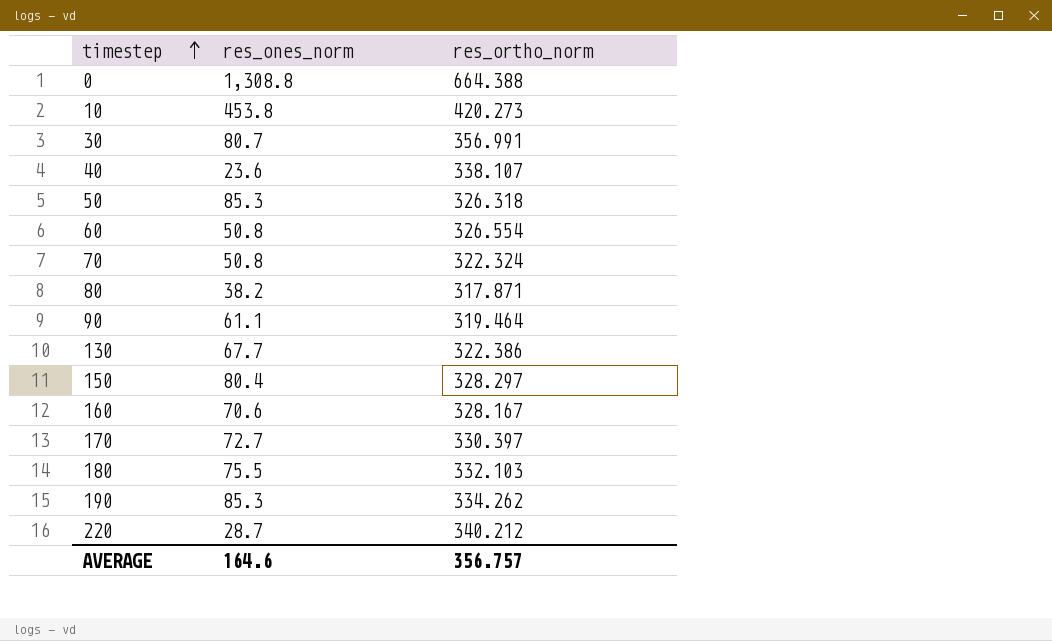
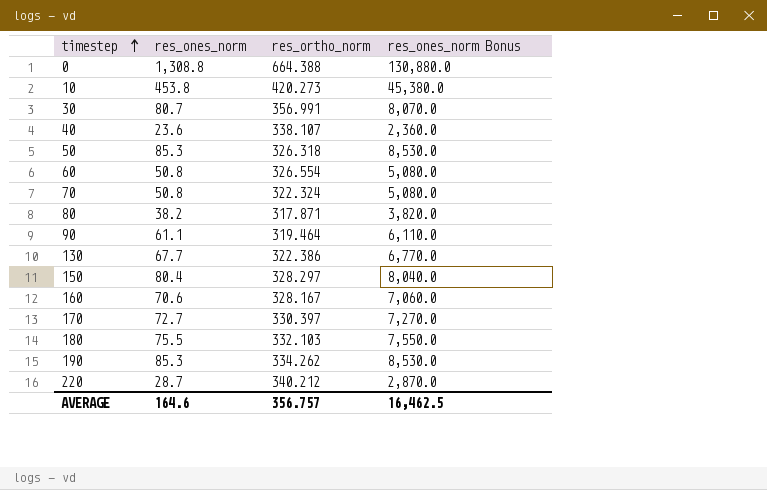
column res_ones_norm Bonus | formula: none -> [res_ones_norm] * 100

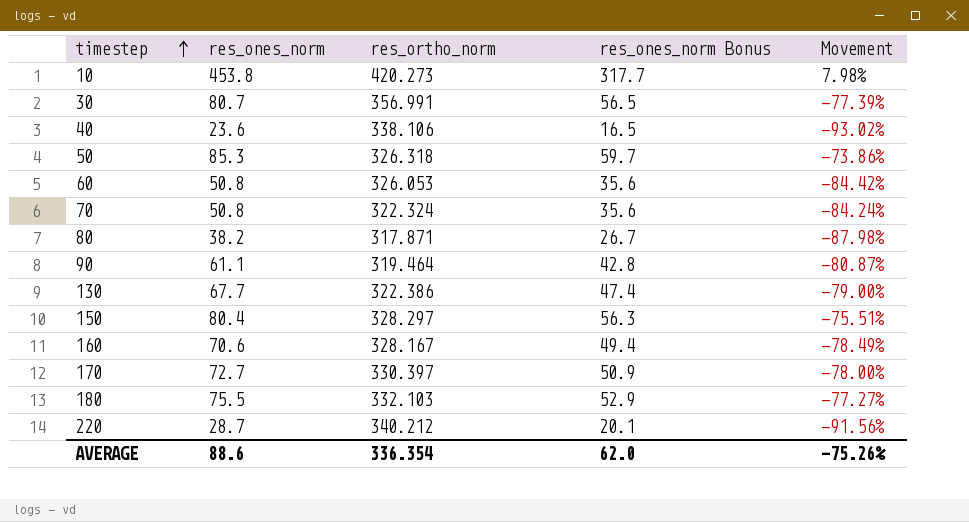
column res_ones_norm Bonus | formula: [res_ones_norm] * 100 -> [res_ones_norm] * 0.7
column Movement | formula: none -> ([res_ones_norm] - [res_ortho_norm]) / [res_ortho_norm]
row 0: 1,308.8 | 664.388 | 130,880.0 -> none
row 190: 85.3 | 334.262 | 8,530.0 -> none
40 | res_ortho_norm: 338.107 -> 338.106
60 | res_ortho_norm: 326.554 -> 326.053
AVERAGE | res_ones_norm: 164.6 -> 88.6
AVERAGE | res_ortho_norm: 356.757 -> 336.354
AVERAGE | res_ones_norm Bonus: 16,462.5 -> 62.0

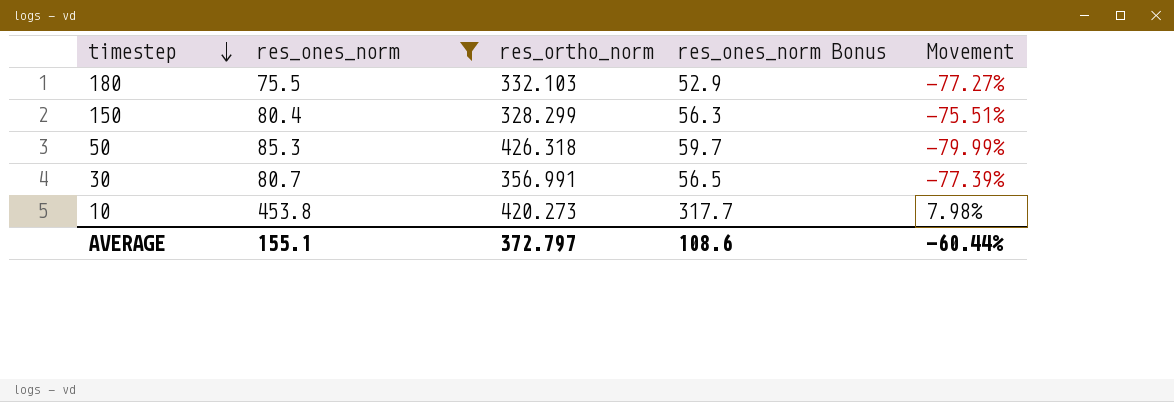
filter: none -> res_ones_norm >= 75.5
row order: timestep ascending -> timestep descending
150 | res_ortho_norm: 328.297 -> 328.299
50 | res_ortho_norm: 326.318 -> 426.318
50 | Movement: -73.86% -> -79.99%
AVERAGE | res_ones_norm: 88.6 -> 155.1
AVERAGE | res_ortho_norm: 336.354 -> 372.797
AVERAGE | res_ones_norm Bonus: 62.0 -> 108.6
AVERAGE | Movement: -75.26% -> -60.44%

